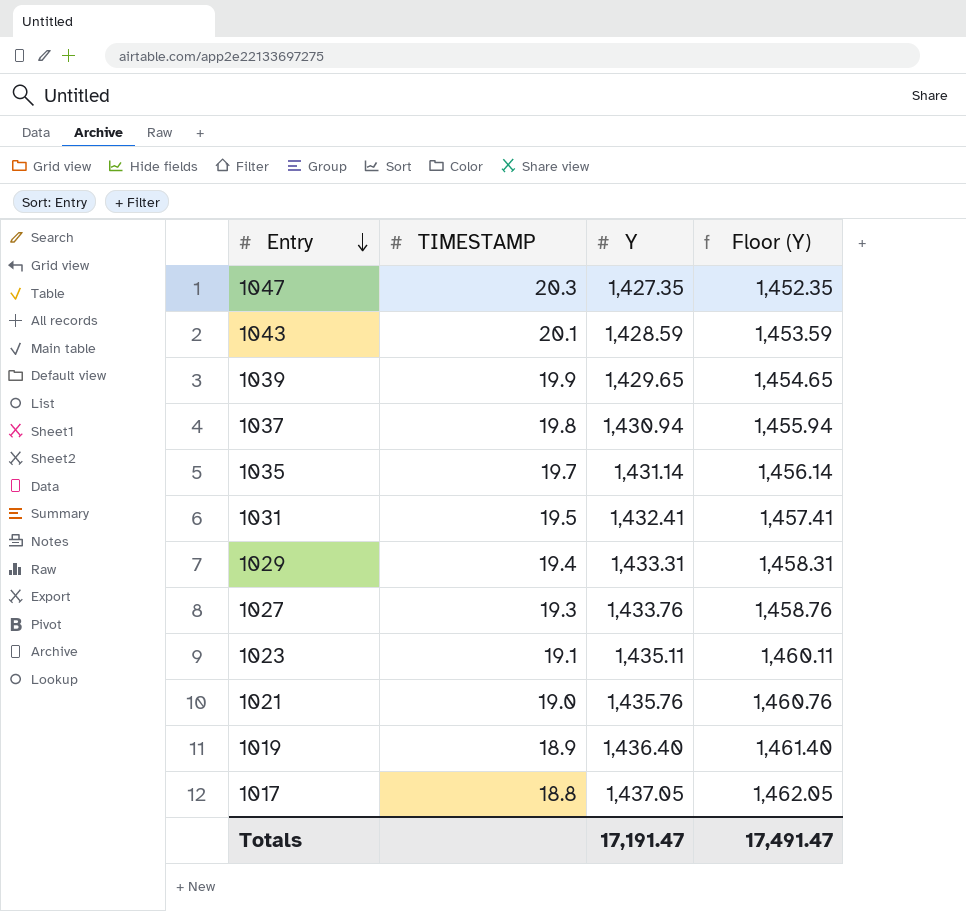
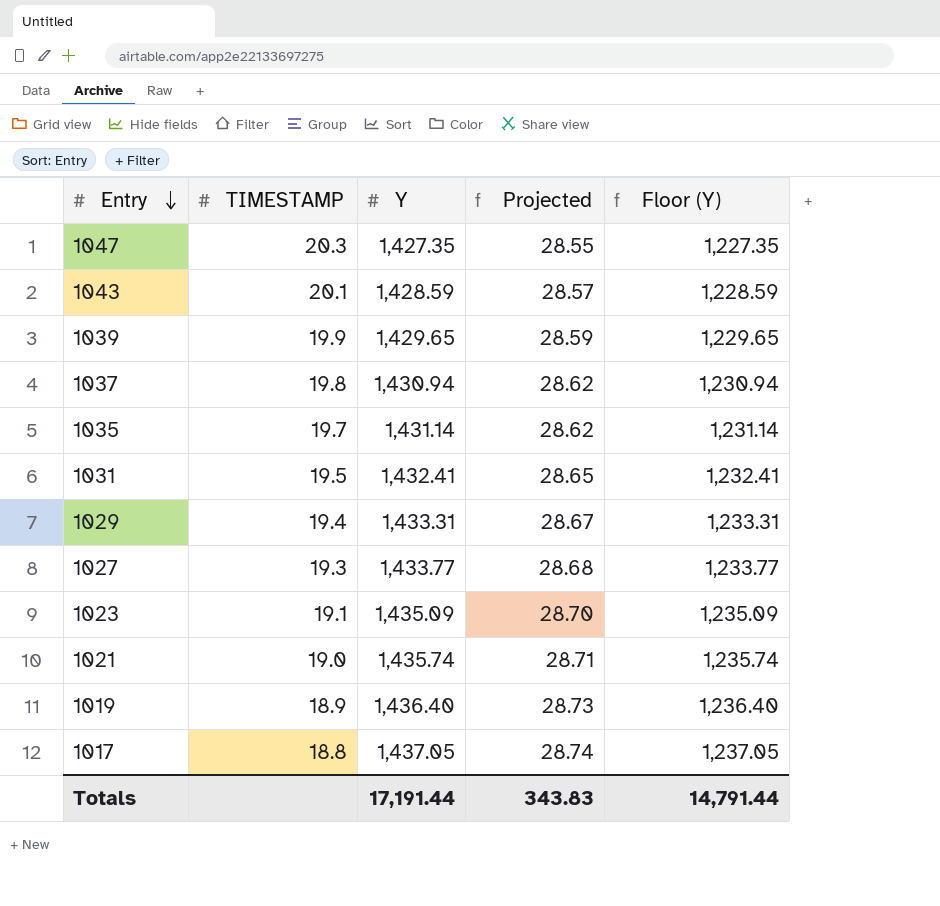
column Projected | formula: none -> [Y] * 0.02
column Floor (Y) | formula: [Y] + 25 -> [Y] - 200
1027 | Y: 1,433.76 -> 1,433.77
1023 | Y: 1,435.11 -> 1,435.09
1021 | Y: 1,435.76 -> 1,435.74
Totals | Y: 17,191.47 -> 17,191.44
Totals | Floor (Y): 17,491.47 -> 14,791.44

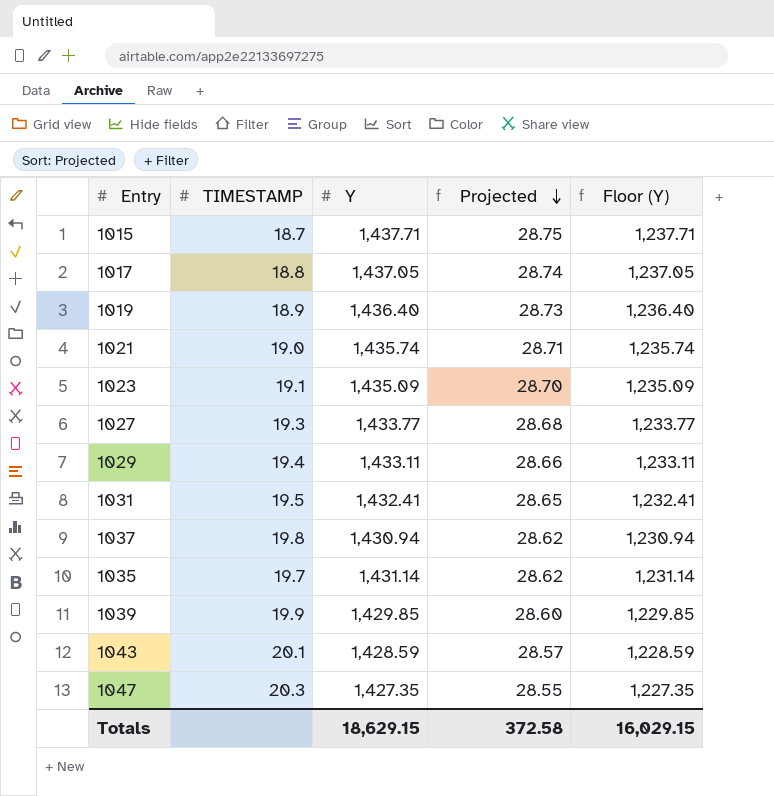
row order: Entry descending -> Projected descending
row 1015: none -> 18.7 | 1,437.71 | 28.75 | 1,237.71
1029 | Y: 1,433.31 -> 1,433.11
1029 | Projected: 28.67 -> 28.66
1029 | Floor (Y): 1,233.31 -> 1,233.11
1039 | Y: 1,429.65 -> 1,429.85
1039 | Projected: 28.59 -> 28.60
1039 | Floor (Y): 1,229.65 -> 1,229.85
Totals | Y: 17,191.44 -> 18,629.15
Totals | Projected: 343.83 -> 372.58
Totals | Floor (Y): 14,791.44 -> 16,029.15

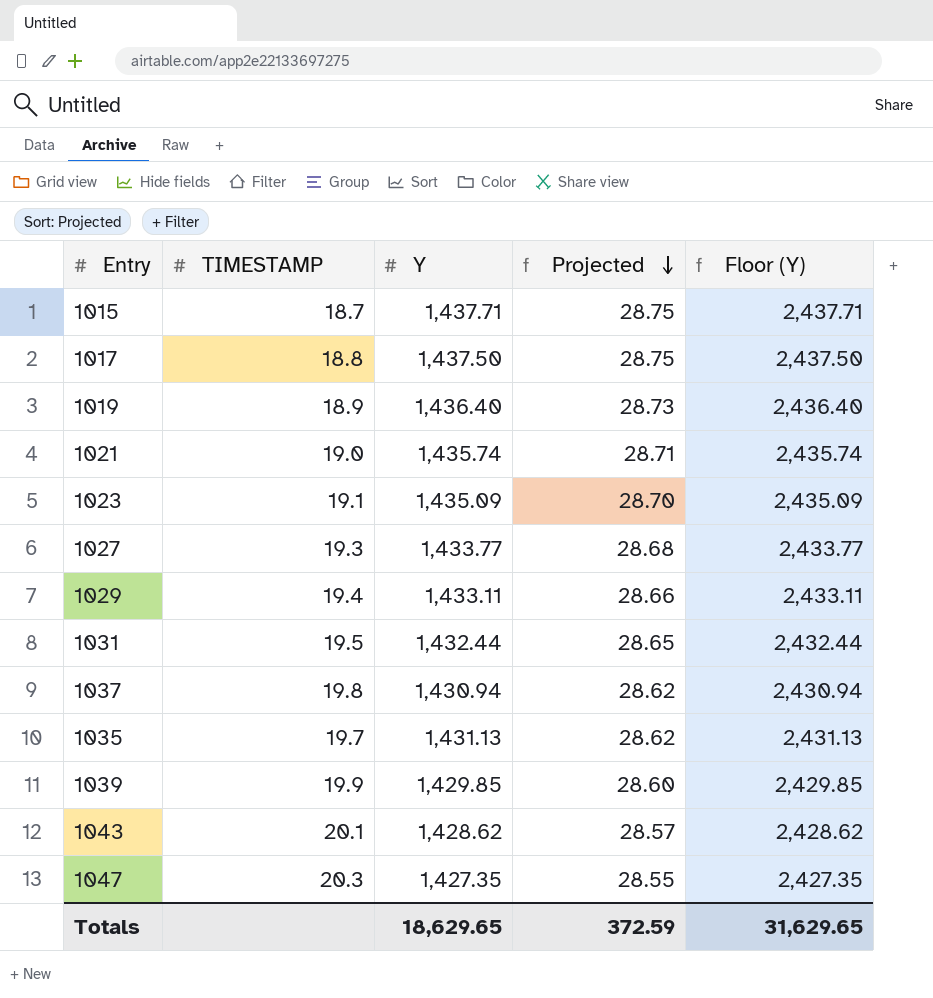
column Floor (Y) | formula: [Y] - 200 -> [Y] + 1000
1017 | Y: 1,437.05 -> 1,437.50
1017 | Projected: 28.74 -> 28.75
1031 | Y: 1,432.41 -> 1,432.44
1035 | Y: 1,431.14 -> 1,431.13
1043 | Y: 1,428.59 -> 1,428.62
Totals | Y: 18,629.15 -> 18,629.65
Totals | Projected: 372.58 -> 372.59
Totals | Floor (Y): 16,029.15 -> 31,629.65

